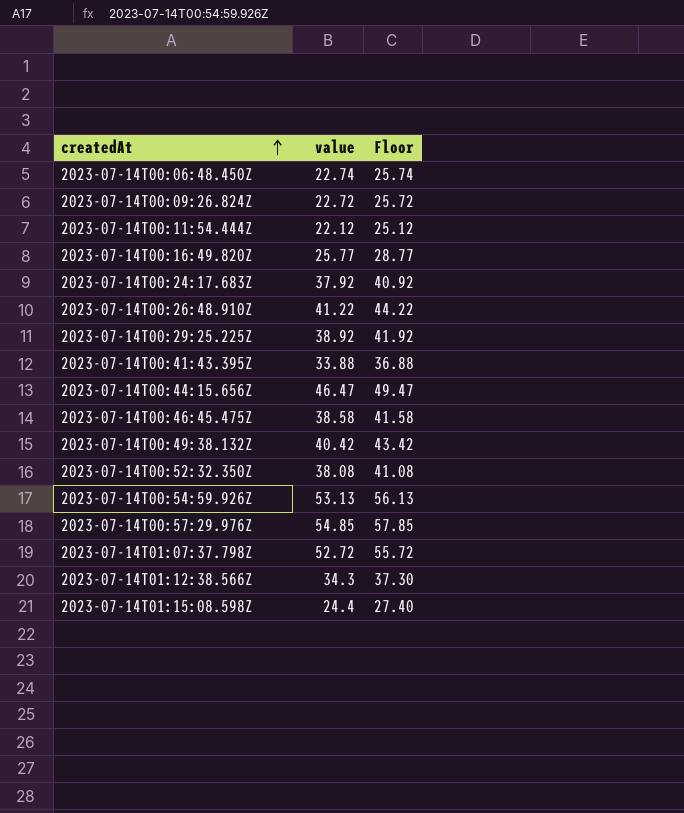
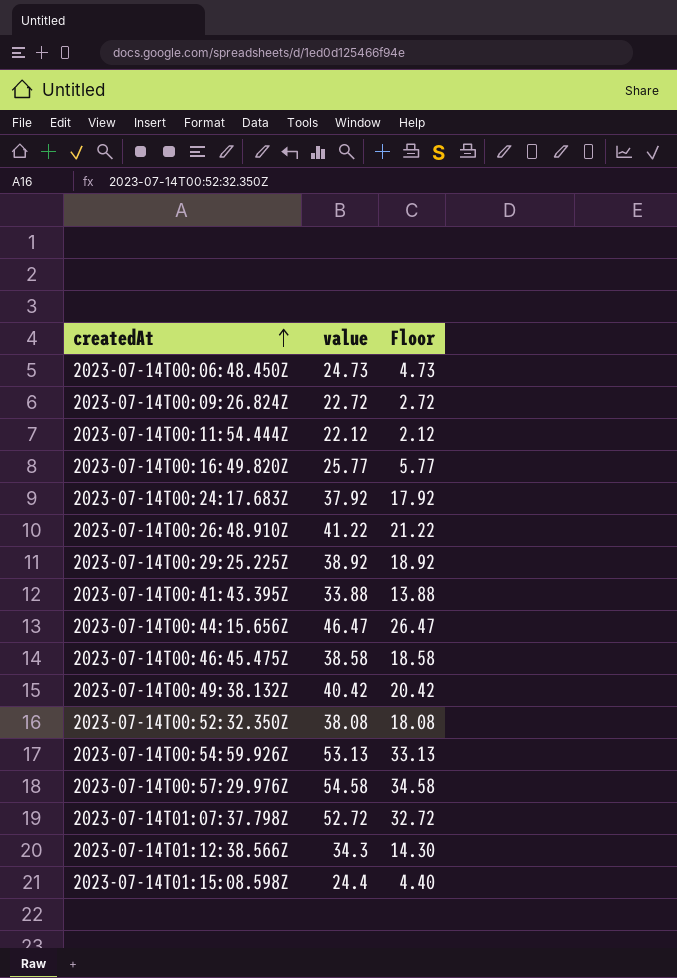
column Floor | formula: [value] + 3 -> [value] - 20
2023-07-14T00:06:48.450Z | value: 22.74 -> 24.73
2023-07-14T00:57:29.976Z | value: 54.85 -> 54.58

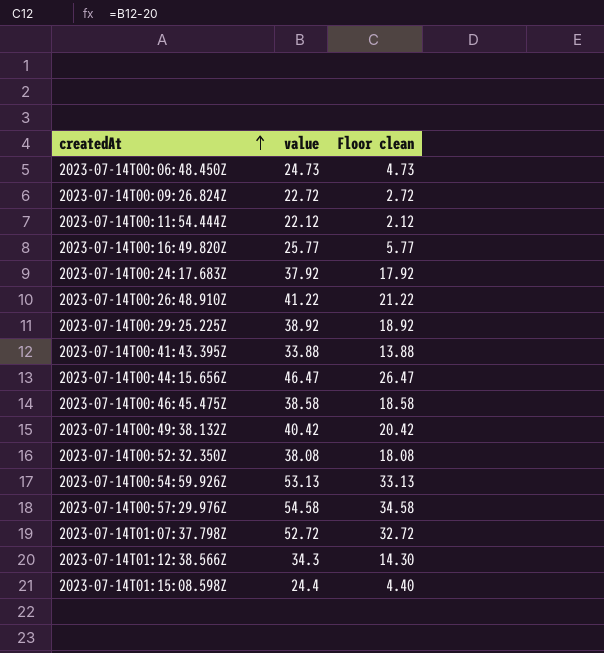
column name: Floor -> Floor clean

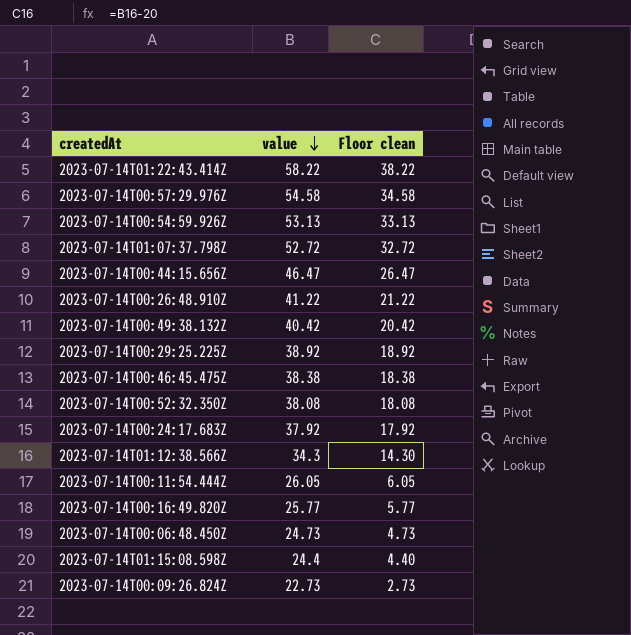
row order: createdAt ascending -> value descending
row 2023-07-14T00:41:43.395Z: 33.88 | 13.88 -> none
row 2023-07-14T01:22:43.414Z: none -> 58.22 | 38.22
2023-07-14T00:46:45.475Z | value: 38.58 -> 38.38
2023-07-14T00:46:45.475Z | Floor clean: 18.58 -> 18.38
2023-07-14T00:11:54.444Z | value: 22.12 -> 26.05
2023-07-14T00:11:54.444Z | Floor clean: 2.12 -> 6.05
2023-07-14T00:09:26.824Z | value: 22.72 -> 22.73
2023-07-14T00:09:26.824Z | Floor clean: 2.72 -> 2.73

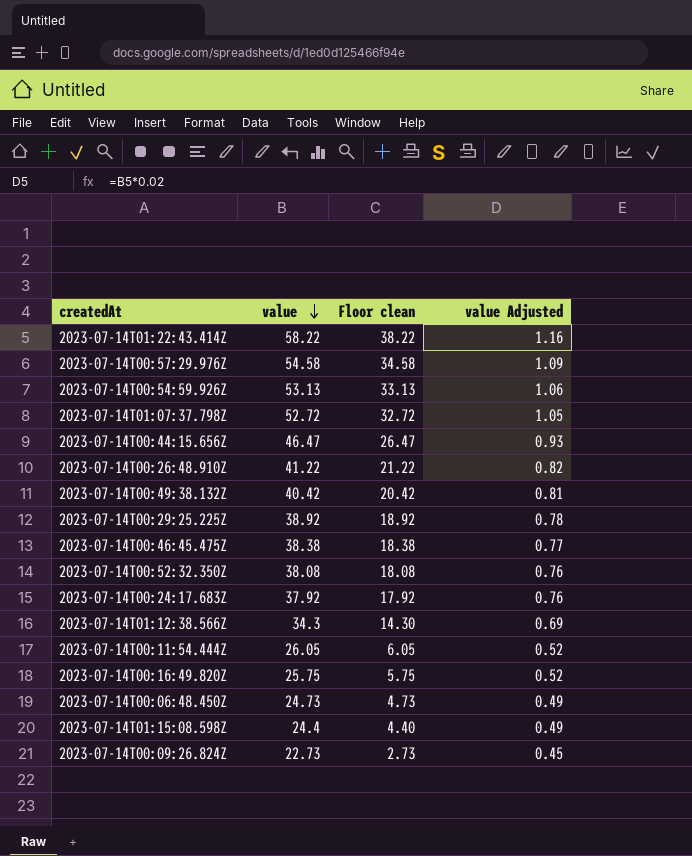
column value Adjusted | formula: none -> [value] * 0.02
2023-07-14T00:16:49.820Z | value: 25.77 -> 25.75
2023-07-14T00:16:49.820Z | Floor clean: 5.77 -> 5.75

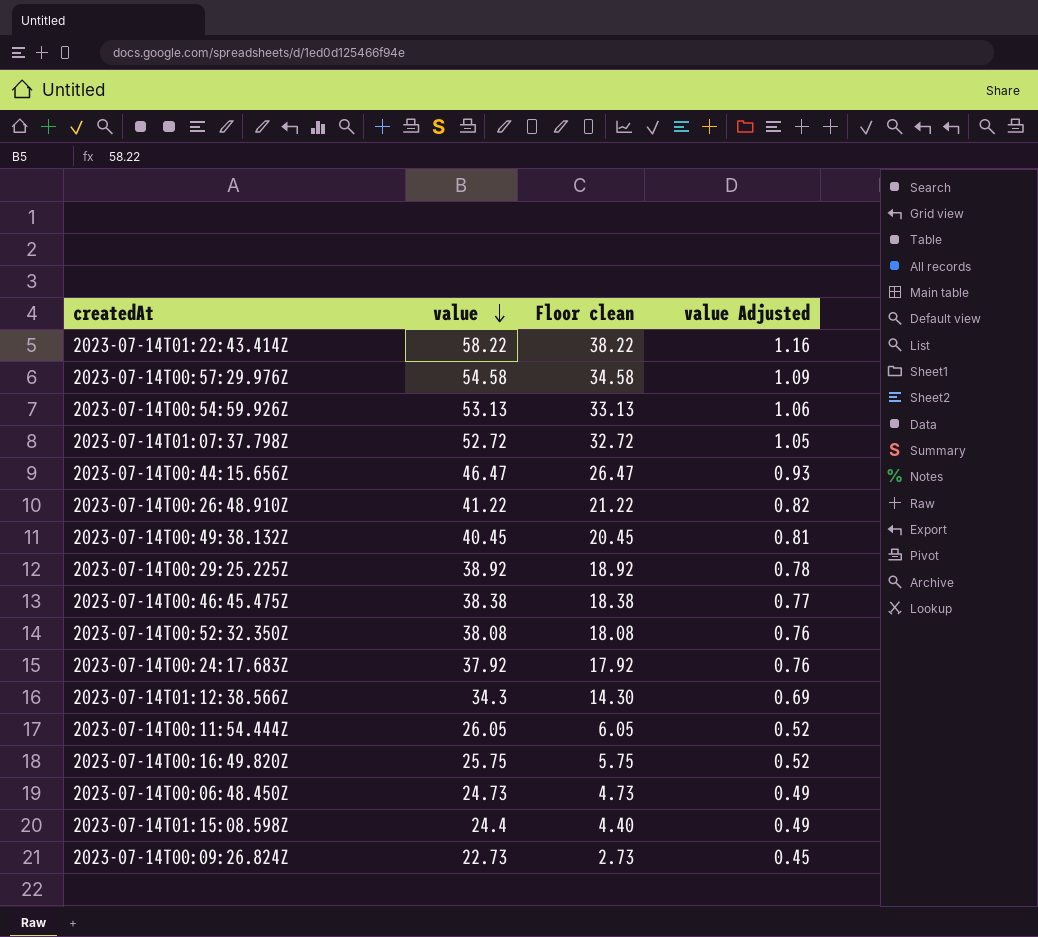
2023-07-14T00:49:38.132Z | value: 40.42 -> 40.45
2023-07-14T00:49:38.132Z | Floor clean: 20.42 -> 20.45

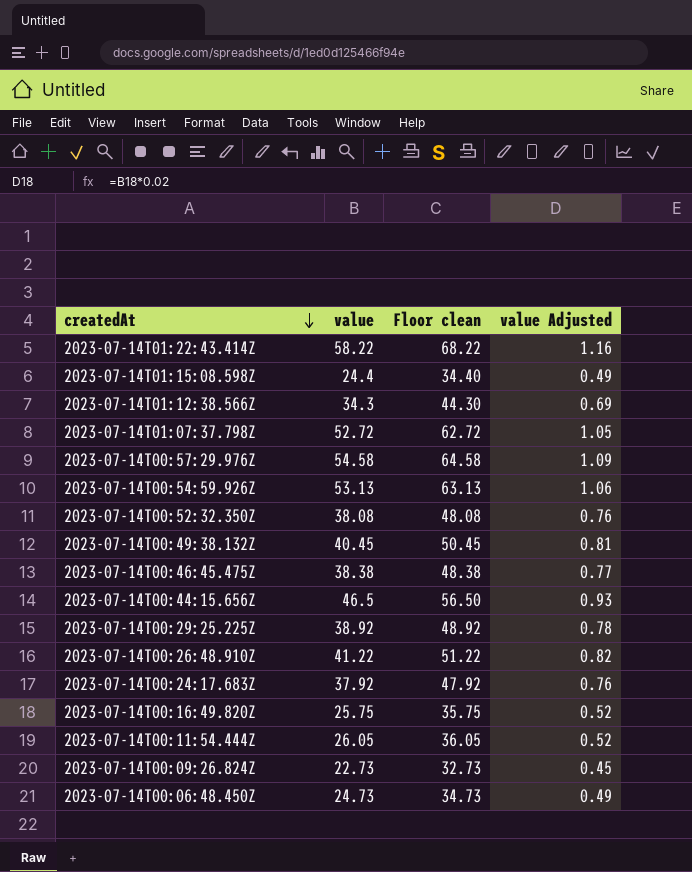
row order: value descending -> createdAt descending
column Floor clean | formula: [value] - 20 -> [value] + 10
2023-07-14T00:44:15.656Z | value: 46.47 -> 46.5

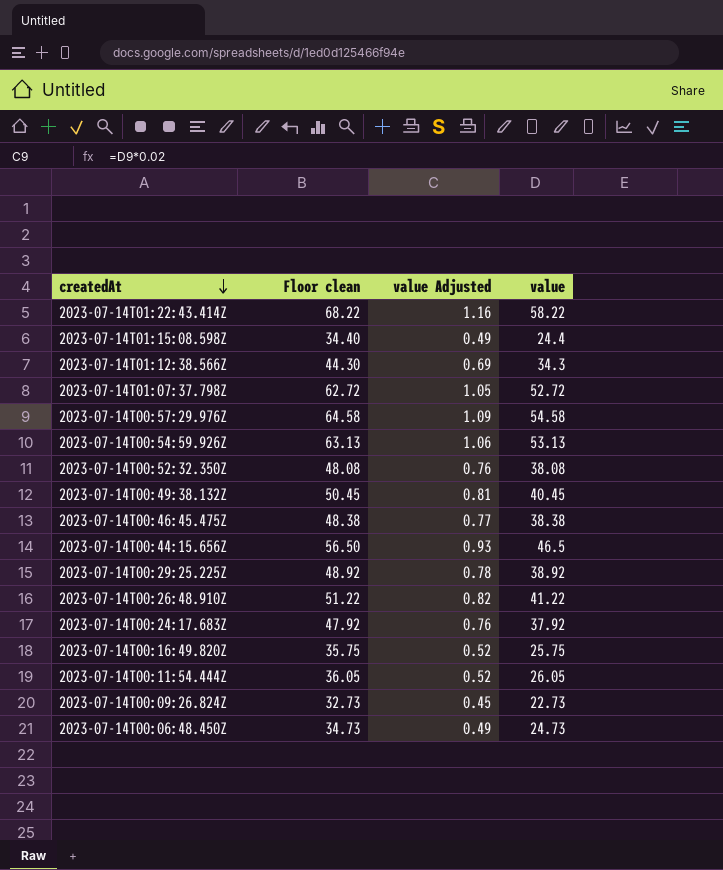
column value | position: 2 -> 4

